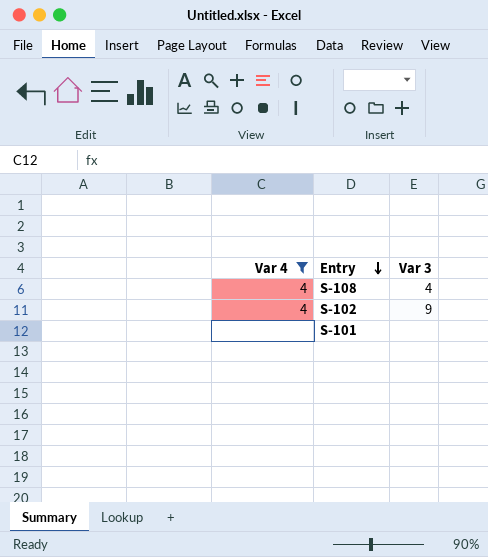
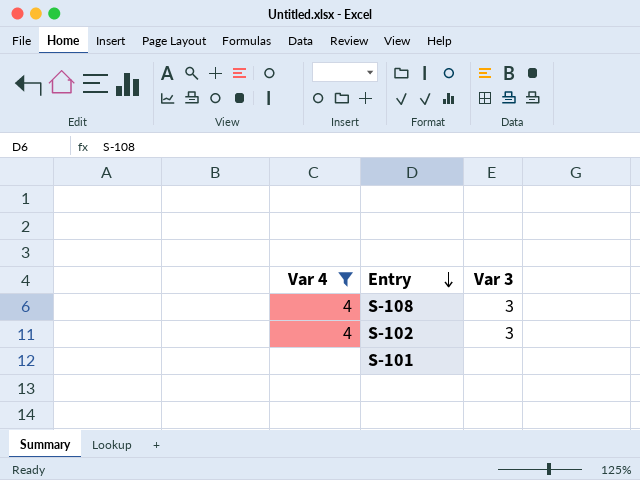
S-108 | Var 3: 4 -> 3
S-102 | Var 3: 9 -> 3

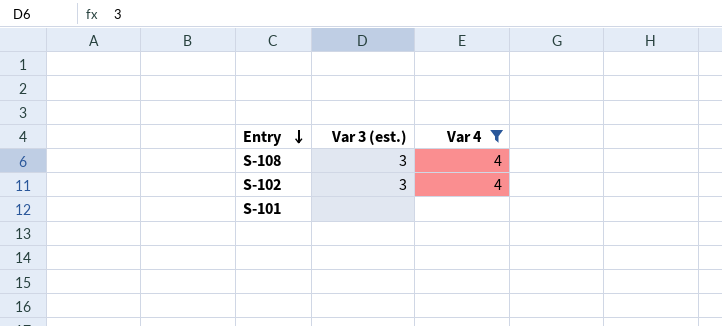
column name: Var 3 -> Var 3 (est.)
column Var 4 | position: 1 -> 3

